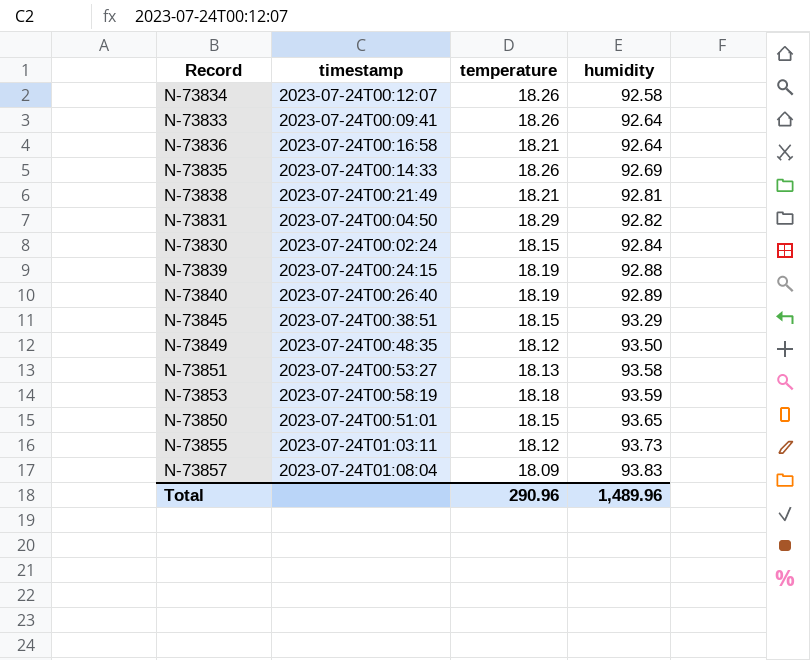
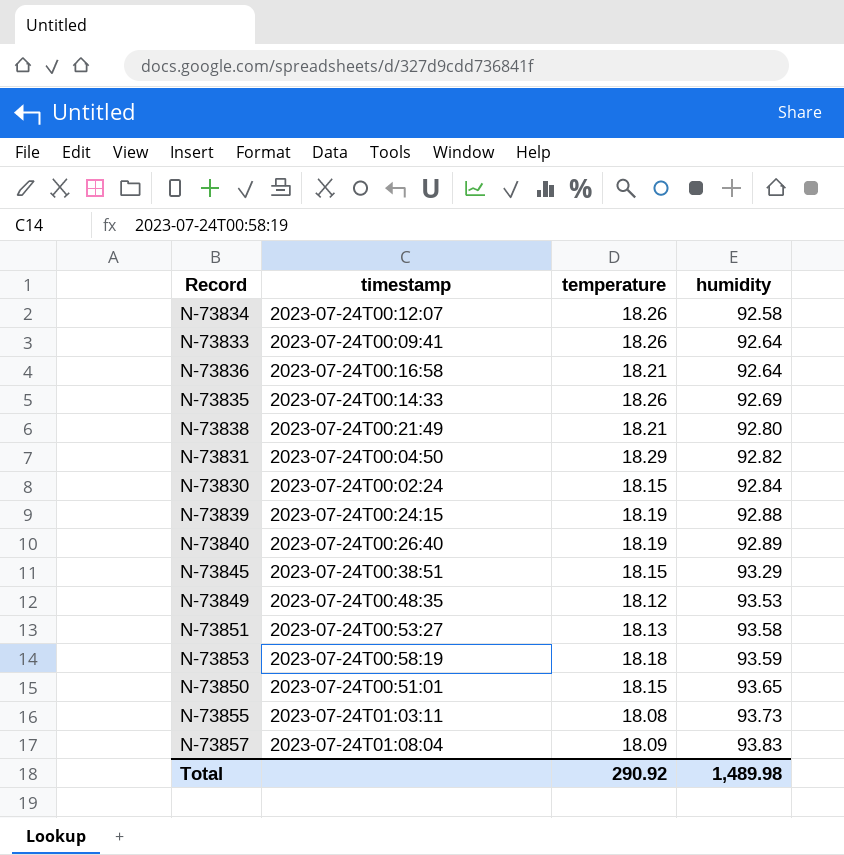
N-73838 | humidity: 92.81 -> 92.80
N-73849 | humidity: 93.50 -> 93.53
N-73855 | temperature: 18.12 -> 18.08
Total | temperature: 290.96 -> 290.92
Total | humidity: 1,489.96 -> 1,489.98

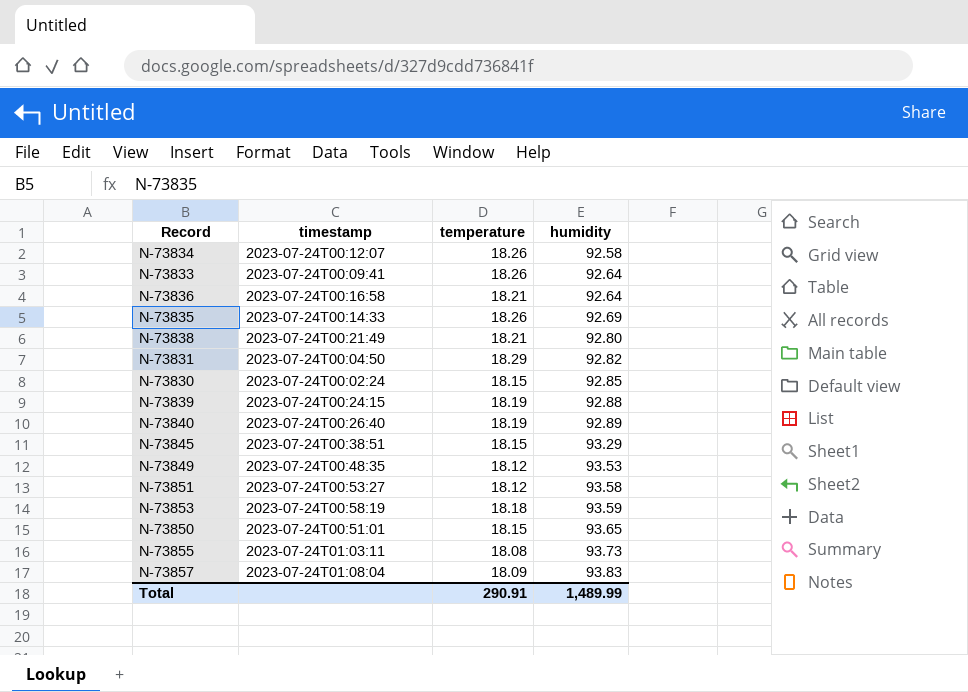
N-73830 | humidity: 92.84 -> 92.85
N-73851 | temperature: 18.13 -> 18.12
Total | temperature: 290.92 -> 290.91
Total | humidity: 1,489.98 -> 1,489.99

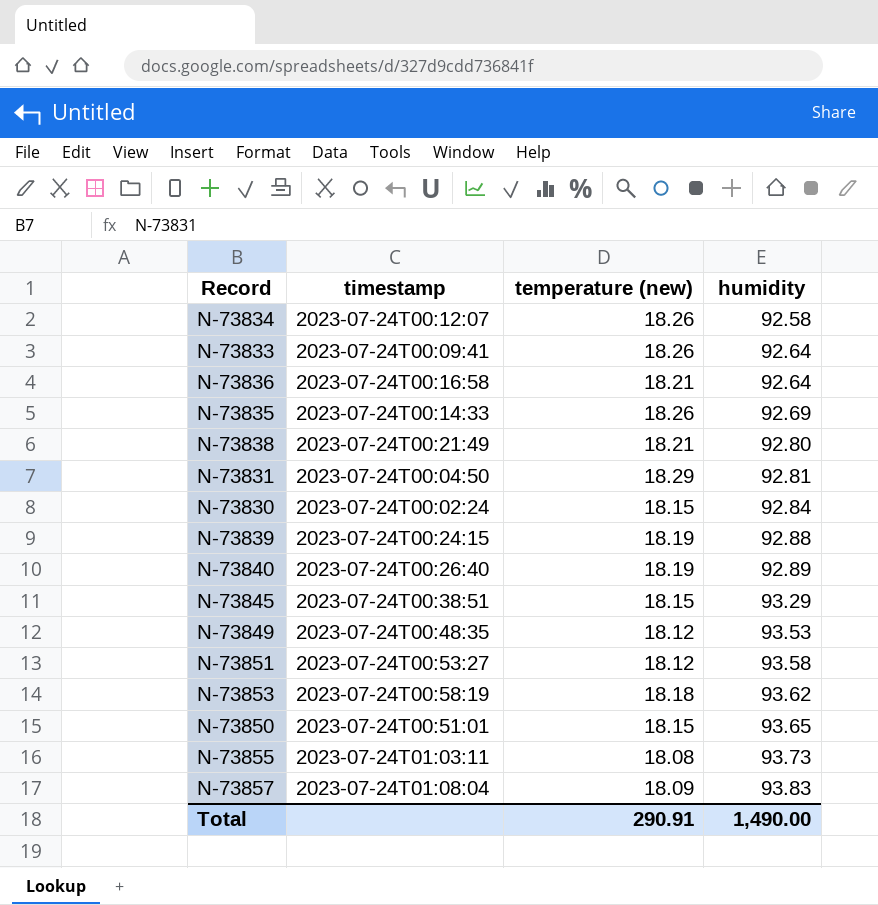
column name: temperature -> temperature (new)
N-73831 | humidity: 92.82 -> 92.81
N-73830 | humidity: 92.85 -> 92.84
N-73853 | humidity: 93.59 -> 93.62
Total | humidity: 1,489.99 -> 1,490.00

